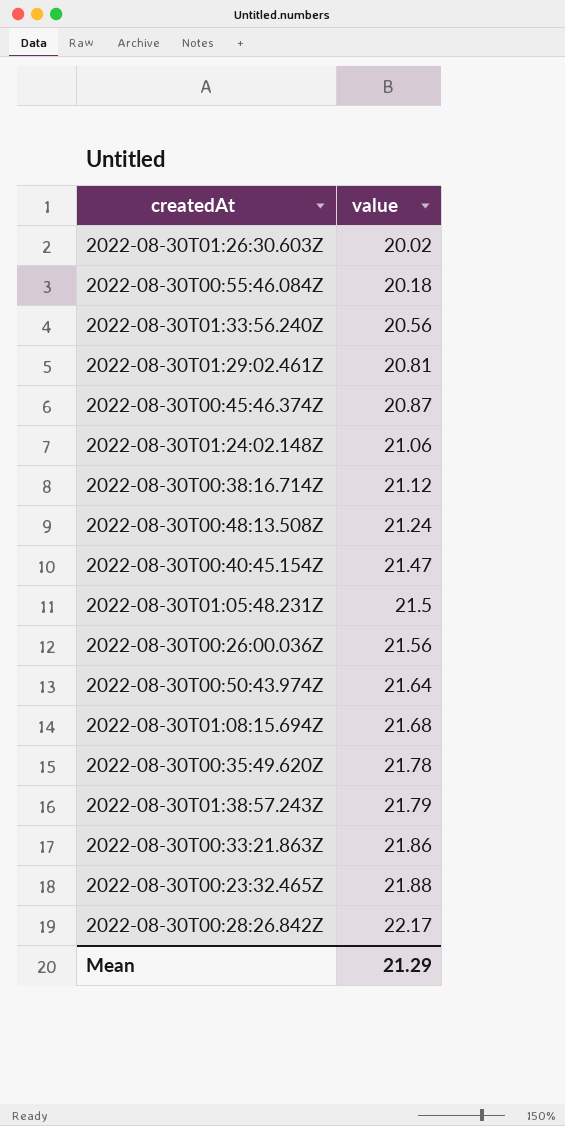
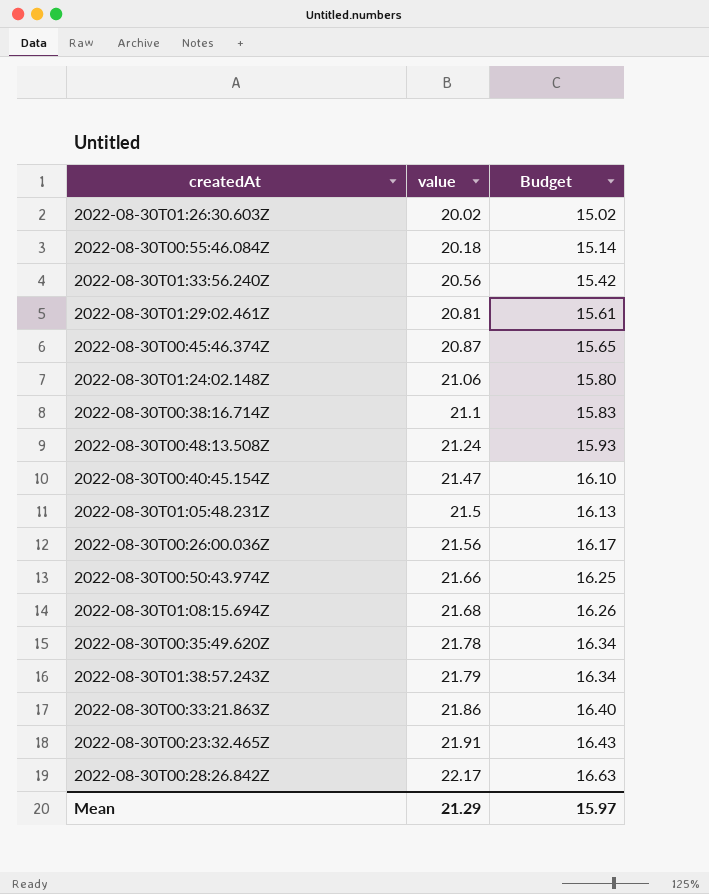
column Budget | formula: none -> [value] * 0.75
2022-08-30T00:38:16.714Z | value: 21.12 -> 21.1
2022-08-30T00:50:43.974Z | value: 21.64 -> 21.66
2022-08-30T00:23:32.465Z | value: 21.88 -> 21.91

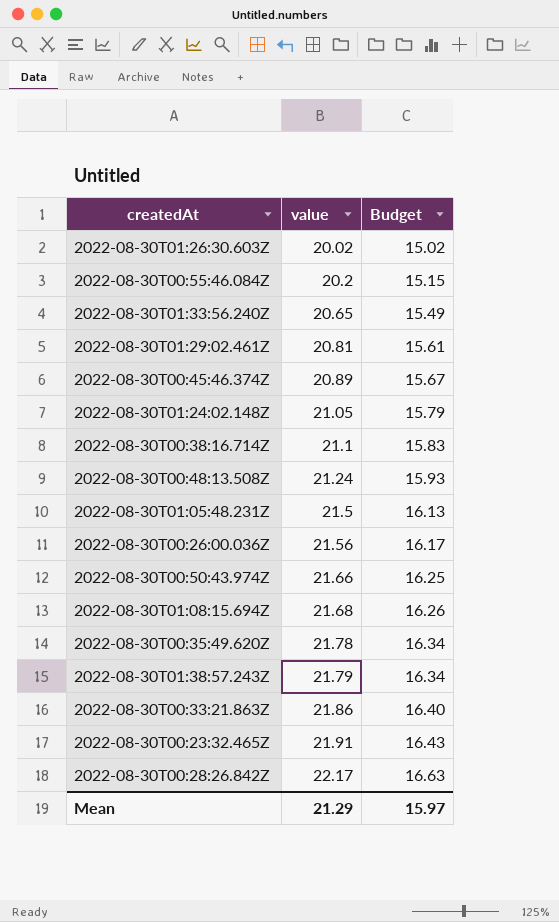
row 2022-08-30T00:40:45.154Z: 21.47 | 16.10 -> none
2022-08-30T00:55:46.084Z | value: 20.18 -> 20.2
2022-08-30T00:55:46.084Z | Budget: 15.14 -> 15.15
2022-08-30T01:33:56.240Z | value: 20.56 -> 20.65
2022-08-30T01:33:56.240Z | Budget: 15.42 -> 15.49
2022-08-30T00:45:46.374Z | value: 20.87 -> 20.89
2022-08-30T00:45:46.374Z | Budget: 15.65 -> 15.67
2022-08-30T01:24:02.148Z | value: 21.06 -> 21.05
2022-08-30T01:24:02.148Z | Budget: 15.80 -> 15.79

